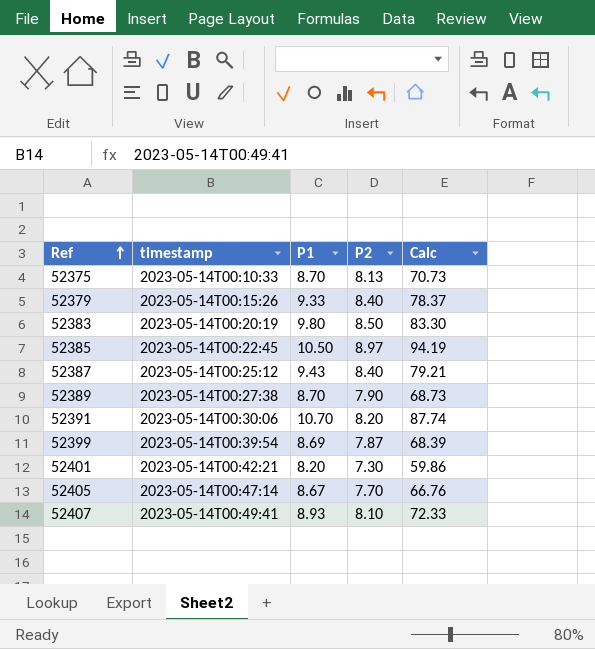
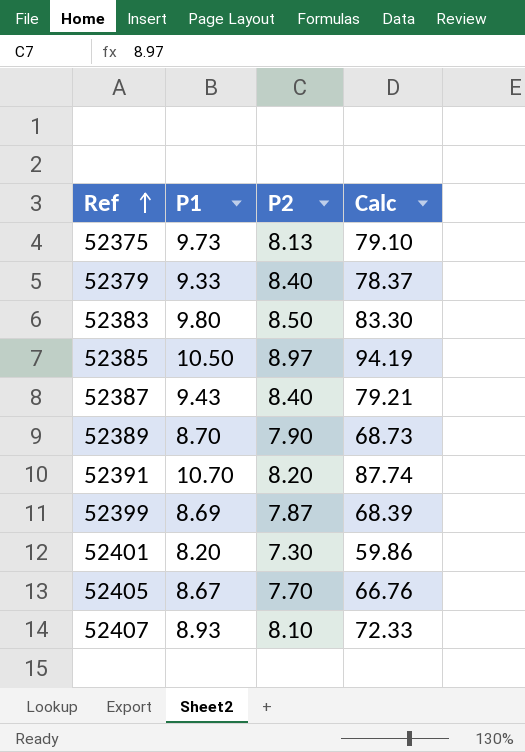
column timestamp | position: 2 -> none
52375 | P1: 8.70 -> 9.73
52375 | Calc: 70.73 -> 79.10

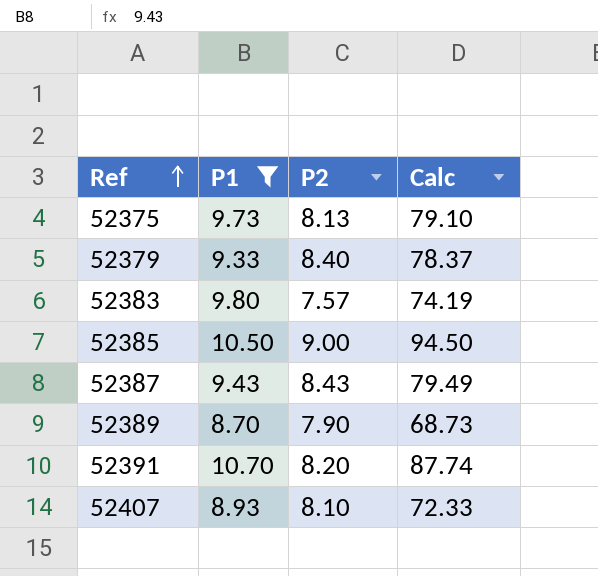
filter: none -> P1 >= 8.70
52383 | P2: 8.50 -> 7.57
52383 | Calc: 83.30 -> 74.19
52385 | P2: 8.97 -> 9.00
52385 | Calc: 94.19 -> 94.50
52387 | P2: 8.40 -> 8.43
52387 | Calc: 79.21 -> 79.49

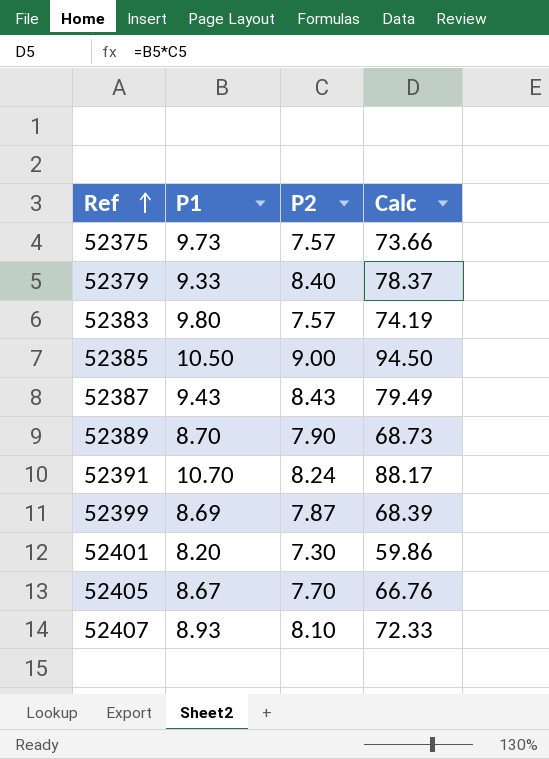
filter: P1 >= 8.70 -> none
52375 | P2: 8.13 -> 7.57
52375 | Calc: 79.10 -> 73.66
52391 | P2: 8.20 -> 8.24
52391 | Calc: 87.74 -> 88.17

